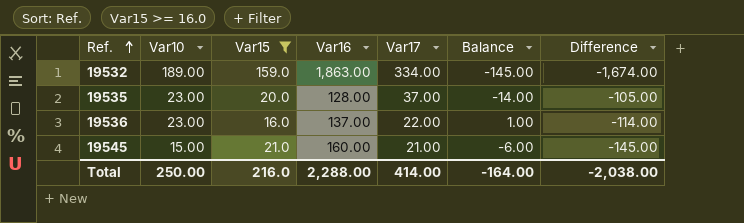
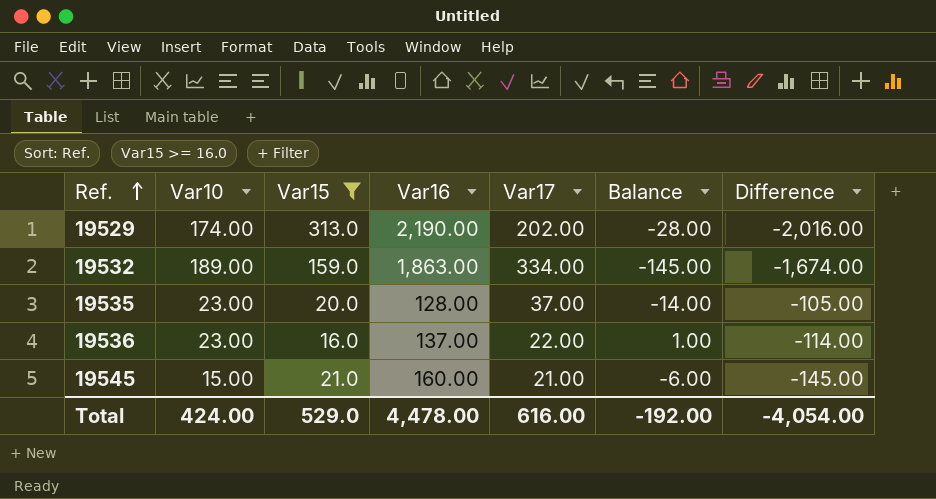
row 19529: none -> 174.00 | 313.0 | 2,190.00 | 202.00 | -28.00 | -2,016.00
Total | Var10: 250.00 -> 424.00
Total | Var15: 216.0 -> 529.0
Total | Var16: 2,288.00 -> 4,478.00
Total | Var17: 414.00 -> 616.00
Total | Balance: -164.00 -> -192.00
Total | Difference: -2,038.00 -> -4,054.00

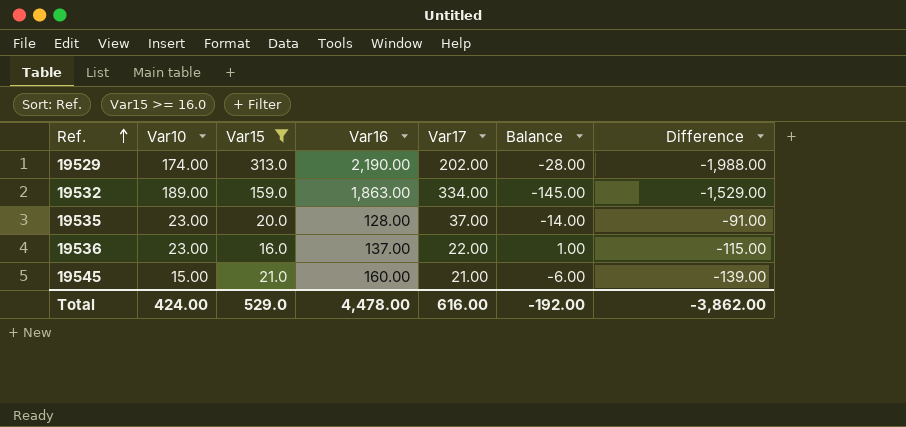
column Difference | formula: [Var10] - [Var16] -> [Var17] - [Var16]
Total | Difference: -4,054.00 -> -3,862.00

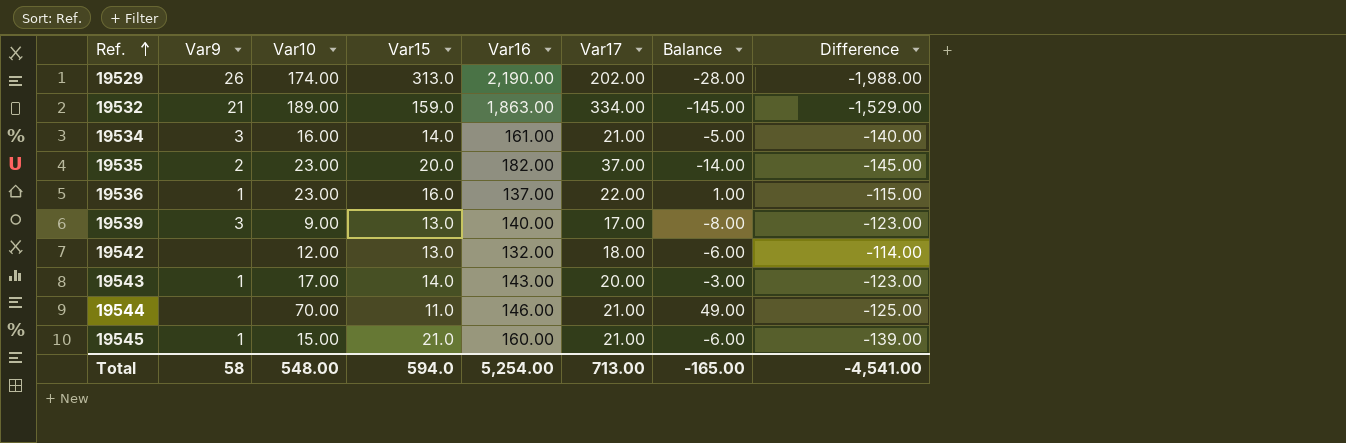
filter: Var15 >= 16.0 -> none
column Var9 | position: none -> 2
19535 | Var16: 128.00 -> 182.00
19535 | Difference: -91.00 -> -145.00
Total | Var10: 424.00 -> 548.00
Total | Var15: 529.0 -> 594.0
Total | Var16: 4,478.00 -> 5,254.00
Total | Var17: 616.00 -> 713.00
Total | Balance: -192.00 -> -165.00
Total | Difference: -3,862.00 -> -4,541.00

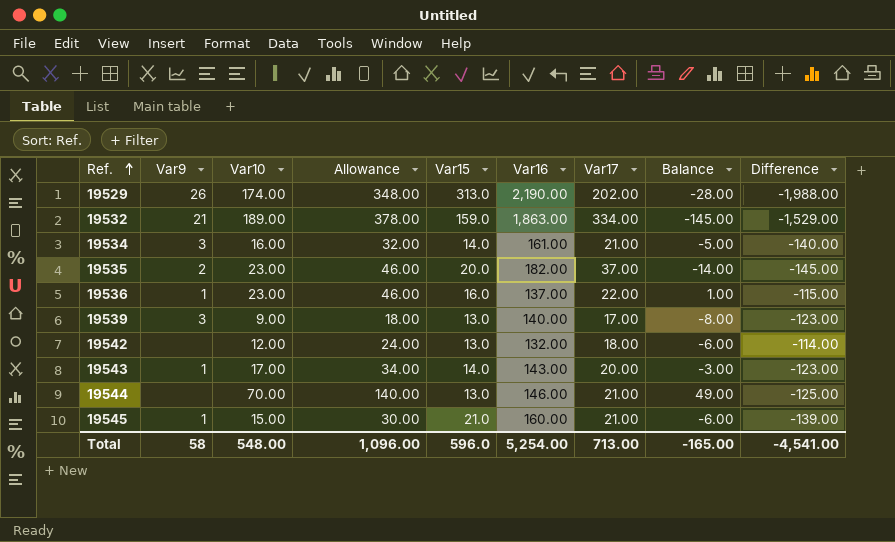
column Allowance | formula: none -> [Var10] * 2
19544 | Var15: 11.0 -> 13.0
Total | Var15: 594.0 -> 596.0

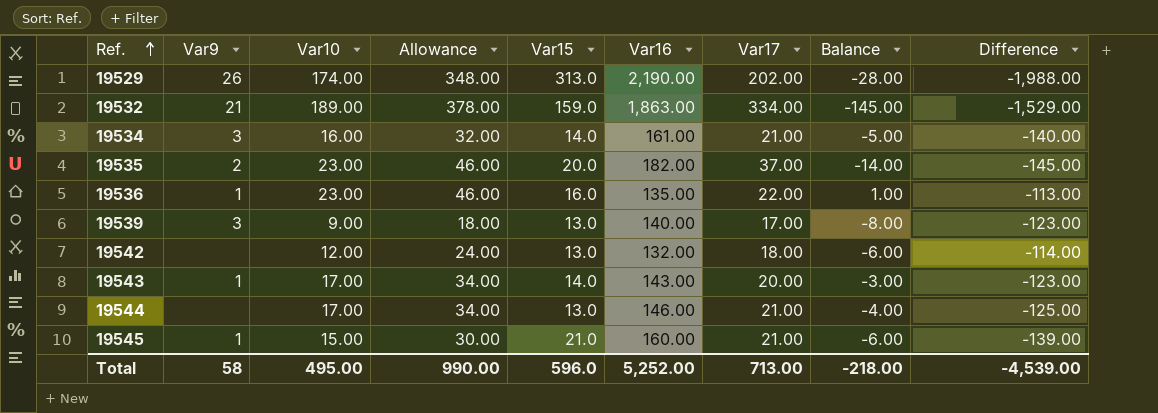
19536 | Var16: 137.00 -> 135.00
19536 | Difference: -115.00 -> -113.00
19544 | Var10: 70.00 -> 17.00
19544 | Allowance: 140.00 -> 34.00
19544 | Balance: 49.00 -> -4.00
Total | Var10: 548.00 -> 495.00
Total | Allowance: 1,096.00 -> 990.00
Total | Var16: 5,254.00 -> 5,252.00
Total | Balance: -165.00 -> -218.00
Total | Difference: -4,541.00 -> -4,539.00

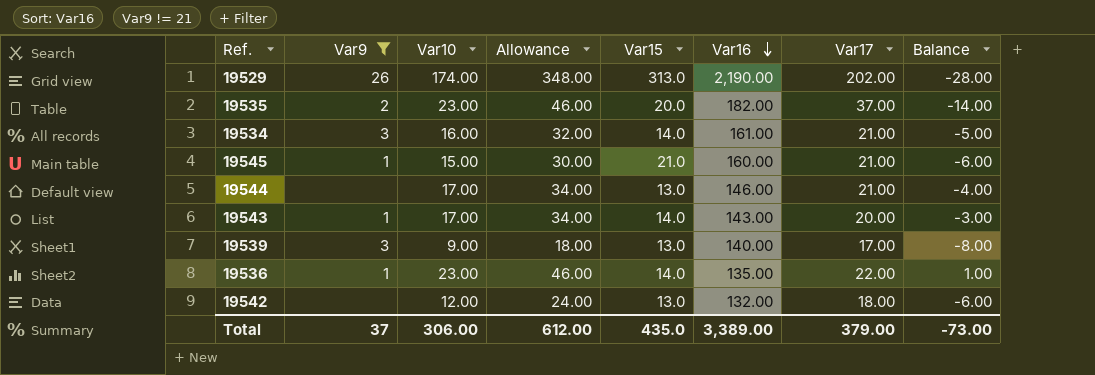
filter: none -> Var9 != 21
row order: Ref. ascending -> Var16 descending
column Difference | formula: [Var17] - [Var16] -> none
19536 | Var15: 16.0 -> 14.0
Total | Var9: 58 -> 37
Total | Var10: 495.00 -> 306.00
Total | Allowance: 990.00 -> 612.00
Total | Var15: 596.0 -> 435.0
Total | Var16: 5,252.00 -> 3,389.00
Total | Var17: 713.00 -> 379.00
Total | Balance: -218.00 -> -73.00

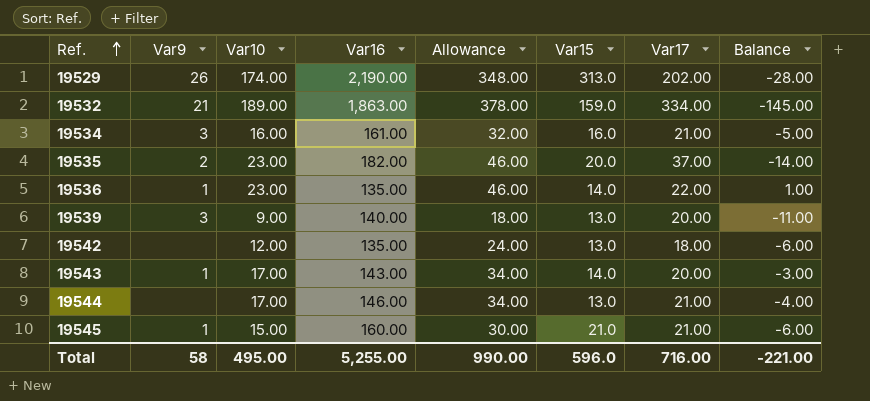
filter: Var9 != 21 -> none
row order: Var16 descending -> Ref. ascending
column Var16 | position: 6 -> 4
19534 | Var15: 14.0 -> 16.0
19539 | Var17: 17.00 -> 20.00
19539 | Balance: -8.00 -> -11.00
19542 | Var16: 132.00 -> 135.00
Total | Var9: 37 -> 58
Total | Var10: 306.00 -> 495.00
Total | Var16: 3,389.00 -> 5,255.00
Total | Allowance: 612.00 -> 990.00
Total | Var15: 435.0 -> 596.0
Total | Var17: 379.00 -> 716.00
Total | Balance: -73.00 -> -221.00

